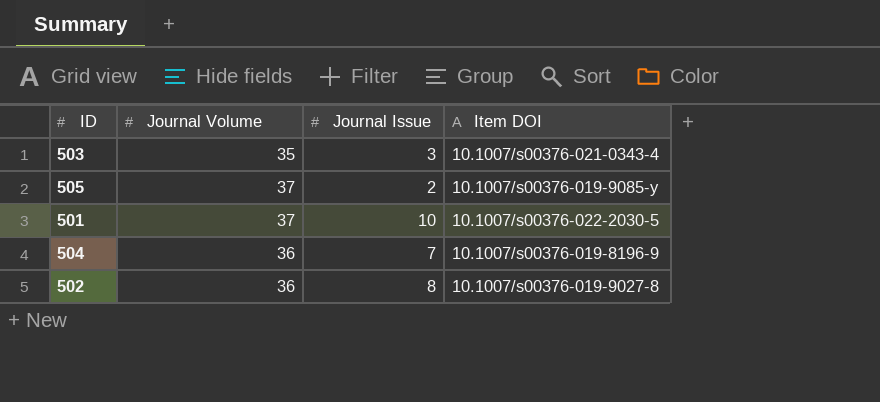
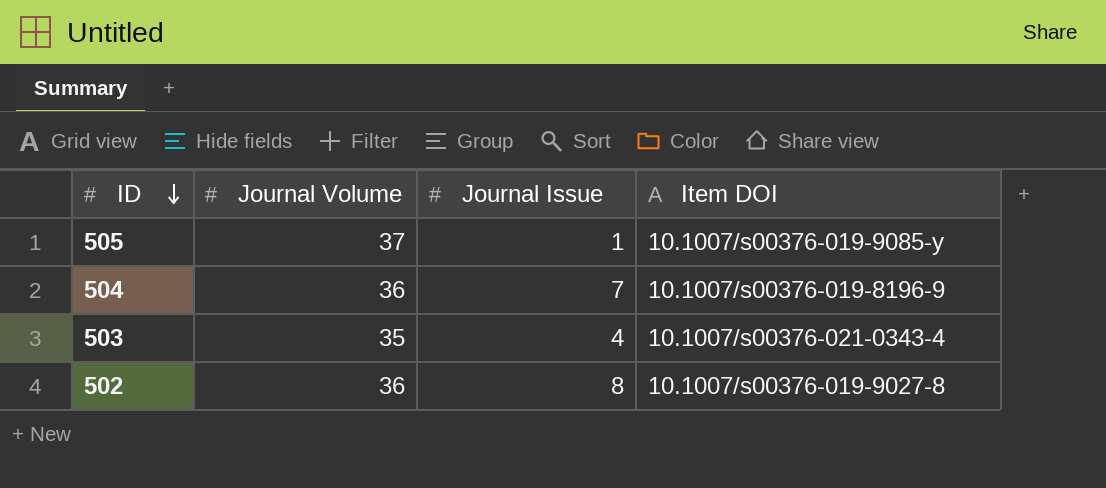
row order: none -> ID descending
row 501: 37 | 10 | 10.1007/s00376-022-2030-5 -> none
505 | Journal Issue: 2 -> 1
503 | Journal Issue: 3 -> 4

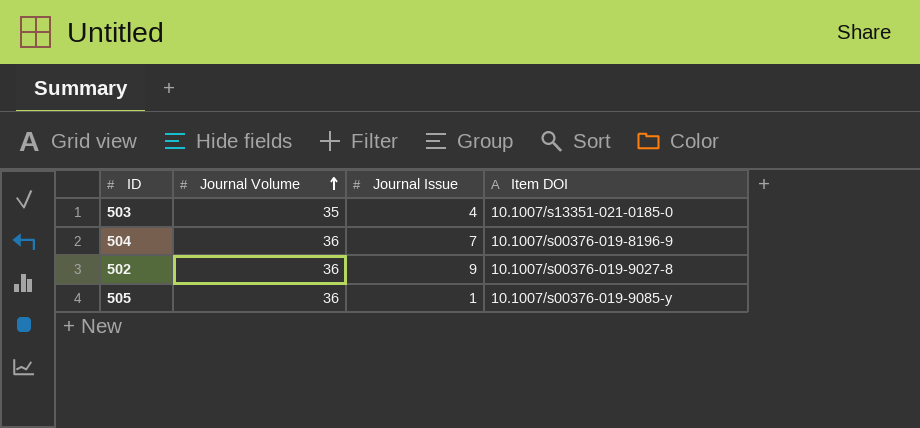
row order: ID descending -> Journal Volume ascending
503 | Item DOI: 10.1007/s00376-021-0343-4 -> 10.1007/s13351-021-0185-0
502 | Journal Issue: 8 -> 9
505 | Journal Volume: 37 -> 36

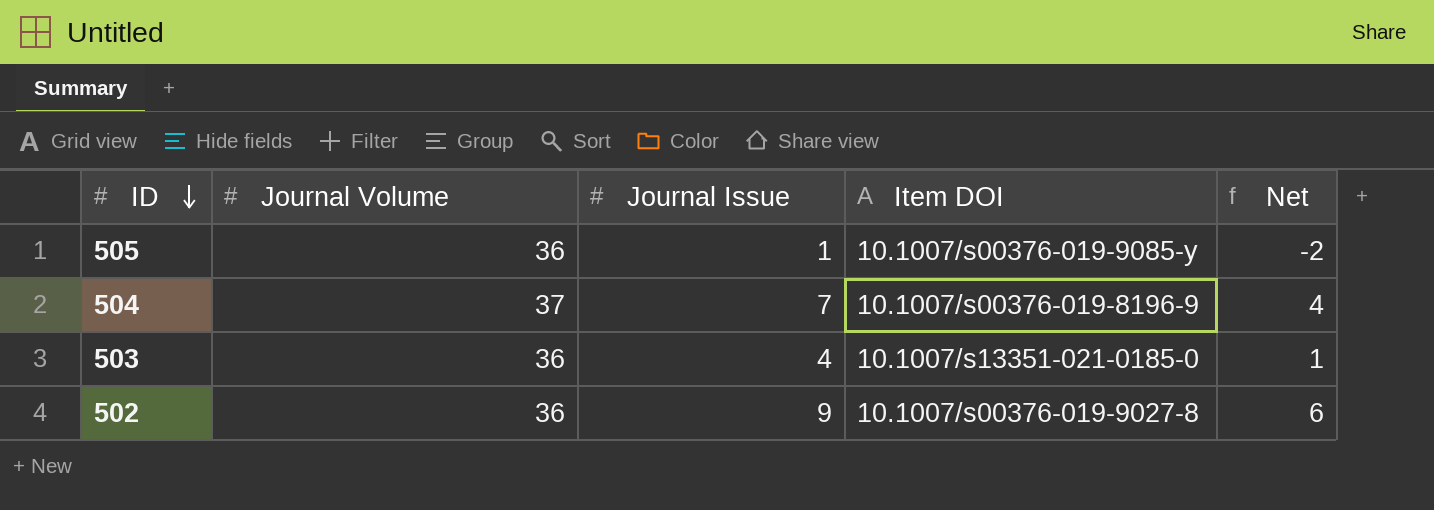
row order: Journal Volume ascending -> ID descending
column Net | formula: none -> [Journal Issue] - 3
504 | Journal Volume: 36 -> 37
503 | Journal Volume: 35 -> 36

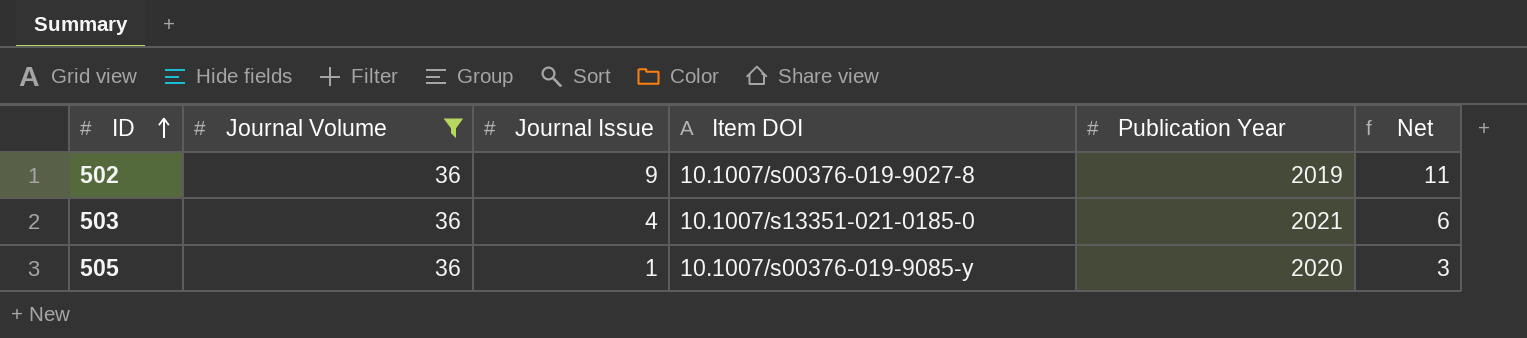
filter: none -> Journal Volume = 36
row order: ID descending -> ID ascending
column Publication Year | position: none -> 5
column Net | formula: [Journal Issue] - 3 -> [Journal Issue] + 2

